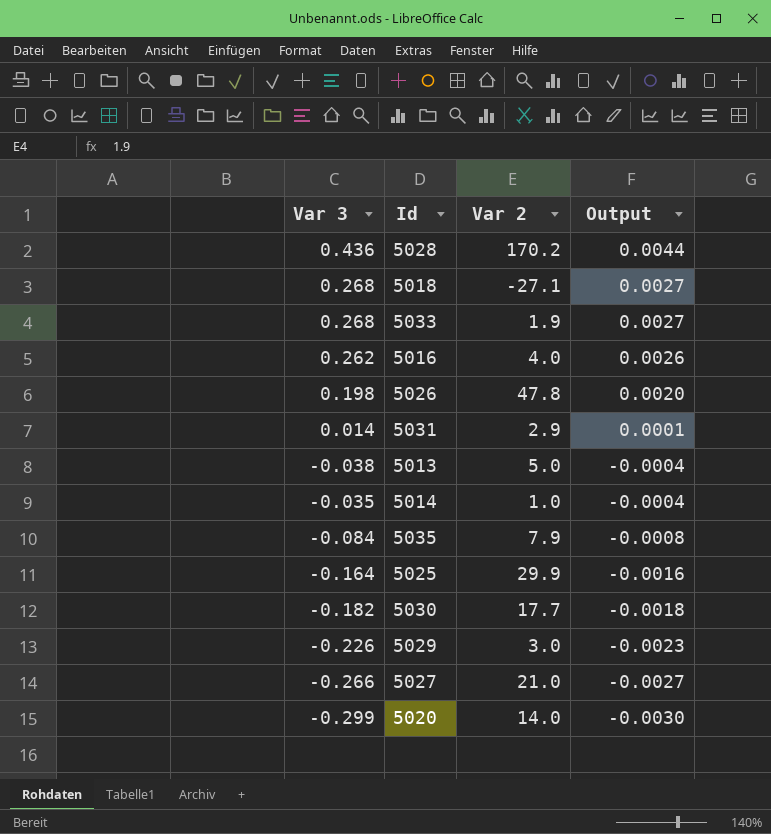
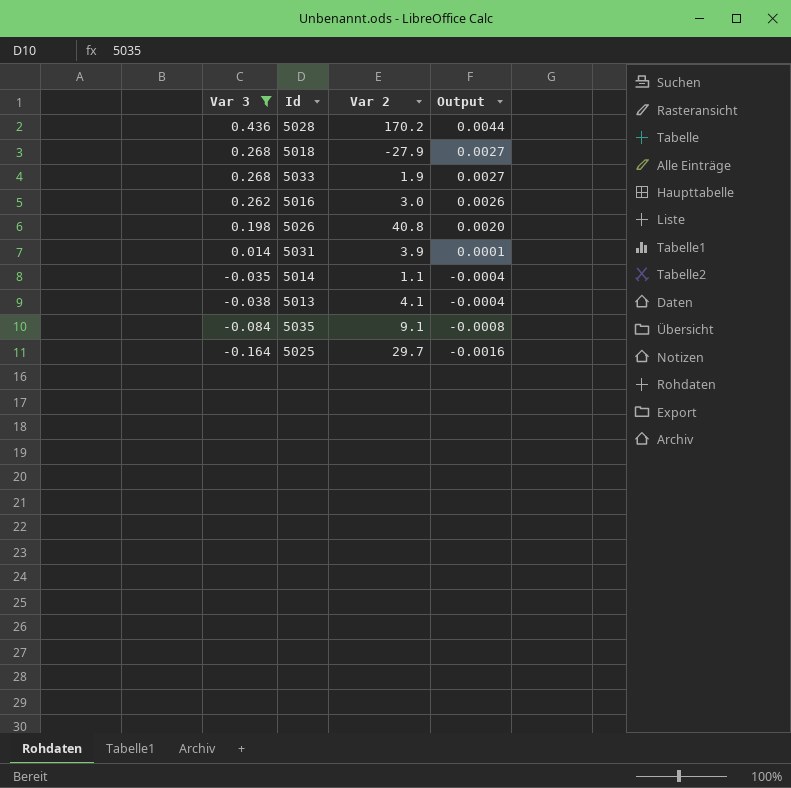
filter: none -> Var 3 >= -0.164
row order: Output descending -> Var 3 descending
5018 | Var 2: -27.1 -> -27.9
5016 | Var 2: 4.0 -> 3.0
5026 | Var 2: 47.8 -> 40.8
5031 | Var 2: 2.9 -> 3.9
5014 | Var 2: 1.0 -> 1.1
5013 | Var 2: 5.0 -> 4.1
5035 | Var 2: 7.9 -> 9.1
5025 | Var 2: 29.9 -> 29.7

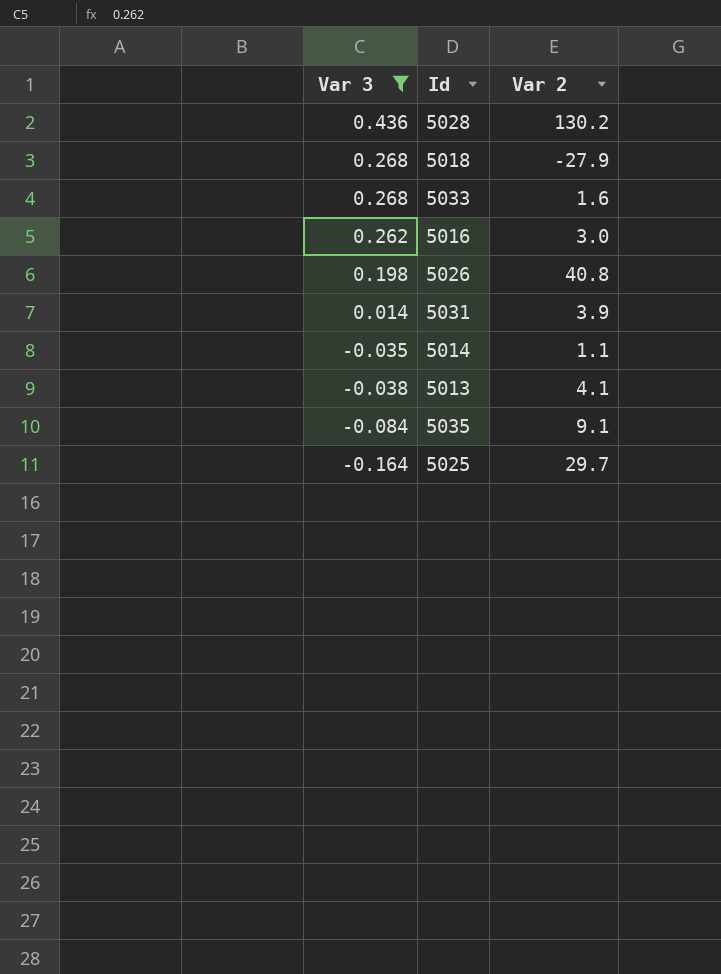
column Output | formula: [Var 3] * 0.01 -> none
5028 | Var 2: 170.2 -> 130.2
5033 | Var 2: 1.9 -> 1.6

